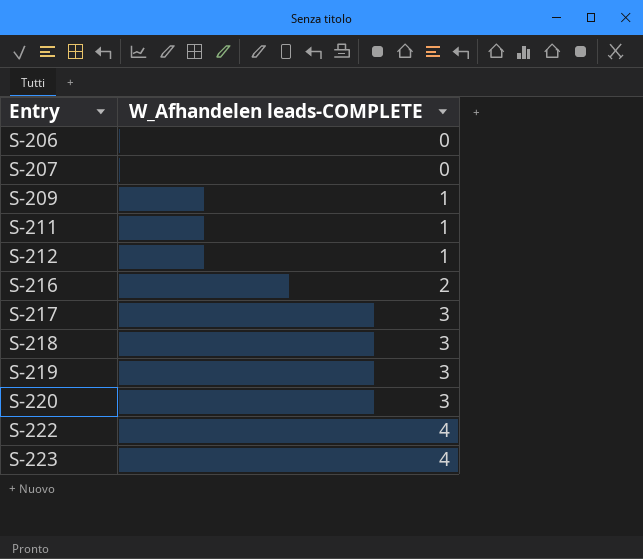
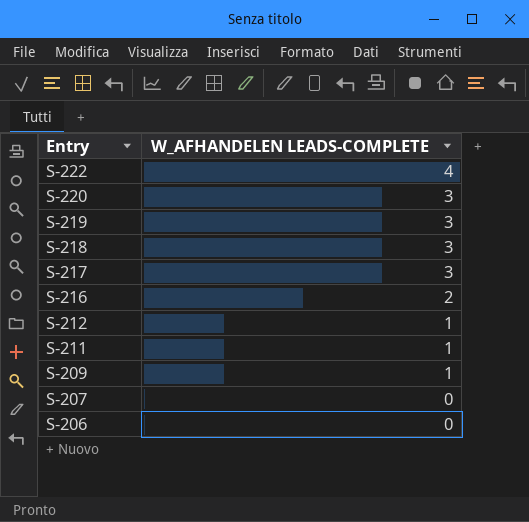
row order: Entry ascending -> Entry descending
column name: W_Afhandelen leads-COMPLETE -> W_AFHANDELEN LEADS-COMPLETE
row S-223: 4 -> none

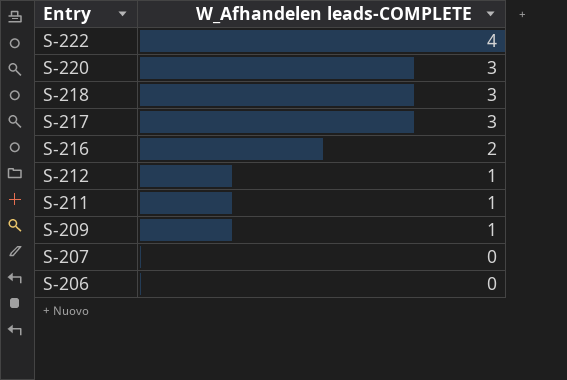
column name: W_AFHANDELEN LEADS-COMPLETE -> W_Afhandelen leads-COMPLETE
row S-219: 3 -> none

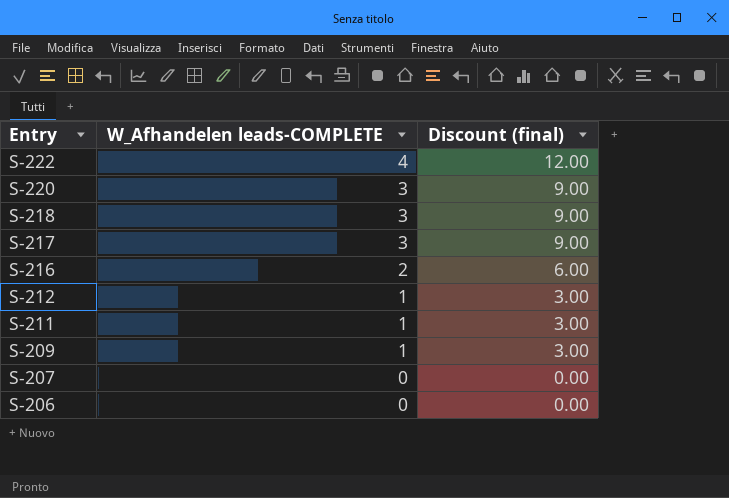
column Discount (final) | formula: none -> [W_Afhandelen leads-COMPLETE] * 3

